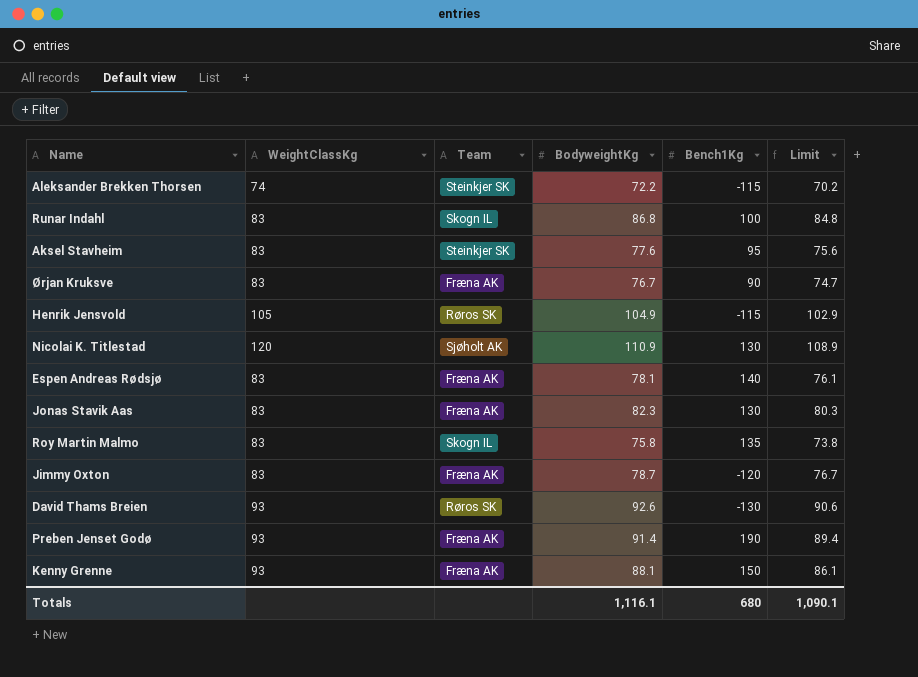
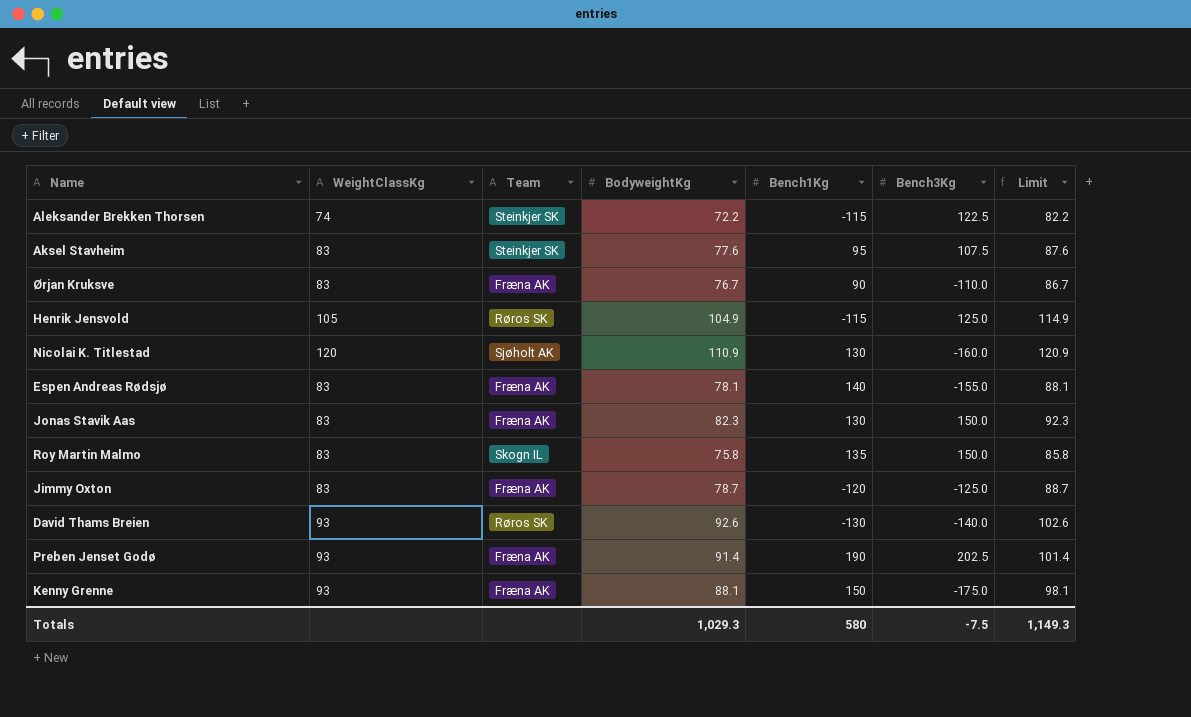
column Bench3Kg | position: none -> 6
column Limit | formula: [BodyweightKg] - 2 -> [BodyweightKg] + 10
row Runar Indahl: 83 | Skogn IL | 86.8 | 100 | 84.8 -> none
Totals | BodyweightKg: 1,116.1 -> 1,029.3
Totals | Bench1Kg: 680 -> 580
Totals | Limit: 1,090.1 -> 1,149.3

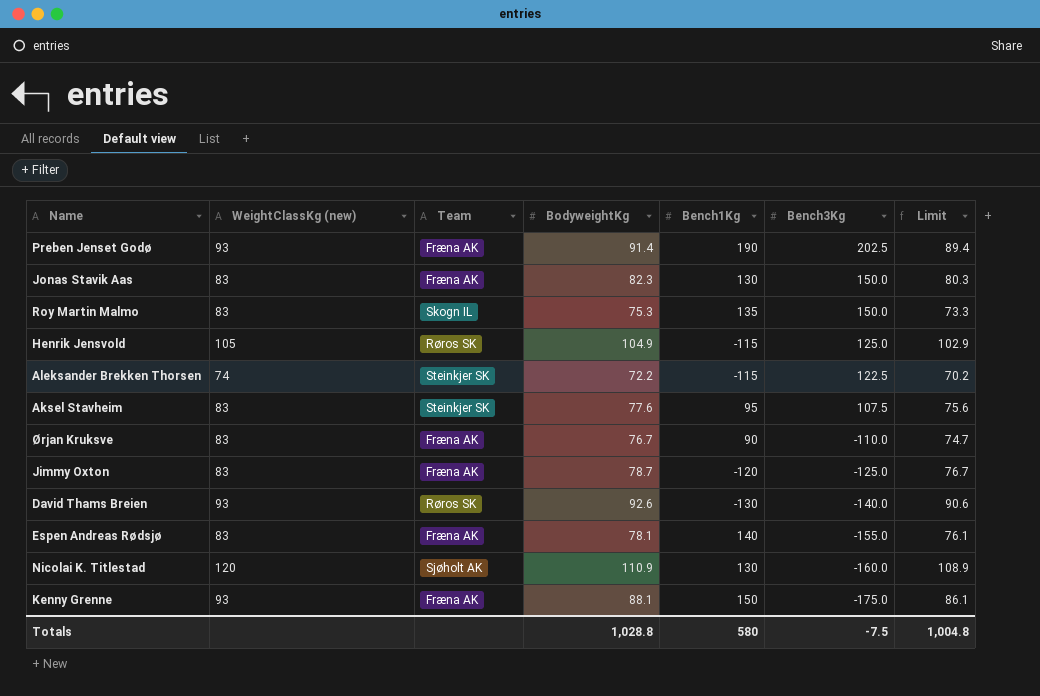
row order: none -> Bench3Kg descending
column name: WeightClassKg -> WeightClassKg (new)
column Limit | formula: [BodyweightKg] + 10 -> [BodyweightKg] - 2
Roy Martin Malmo | BodyweightKg: 75.8 -> 75.3
Totals | BodyweightKg: 1,029.3 -> 1,028.8
Totals | Limit: 1,149.3 -> 1,004.8

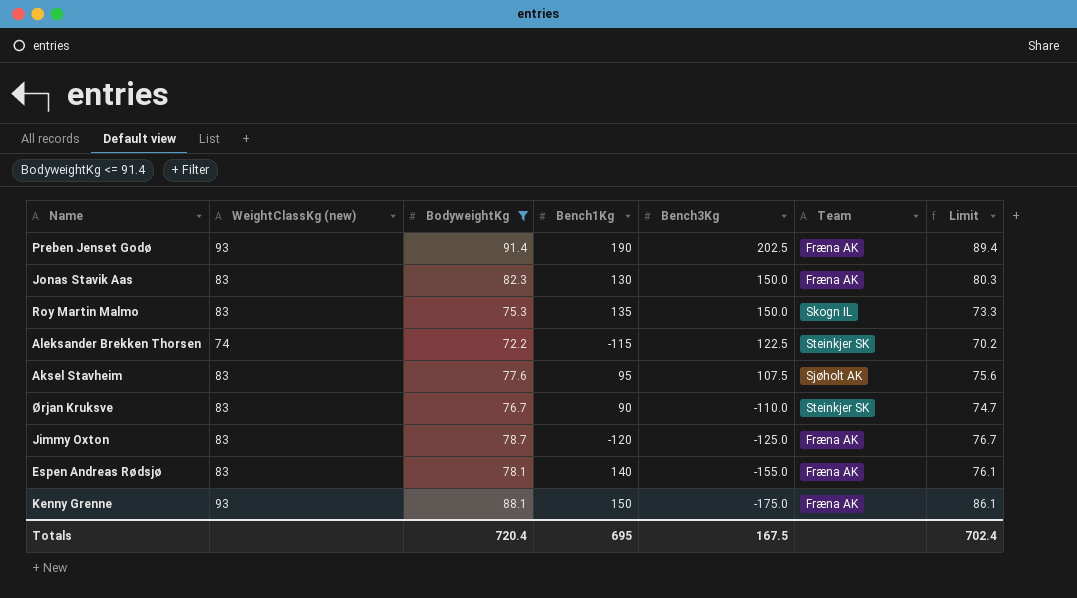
filter: none -> BodyweightKg <= 91.4
column Team | position: 3 -> 6
Aksel Stavheim | Team: Steinkjer SK -> Sjøholt AK
Ørjan Kruksve | Team: Fræna AK -> Steinkjer SK
Totals | BodyweightKg: 1,028.8 -> 720.4
Totals | Bench1Kg: 580 -> 695
Totals | Bench3Kg: -7.5 -> 167.5
Totals | Limit: 1,004.8 -> 702.4

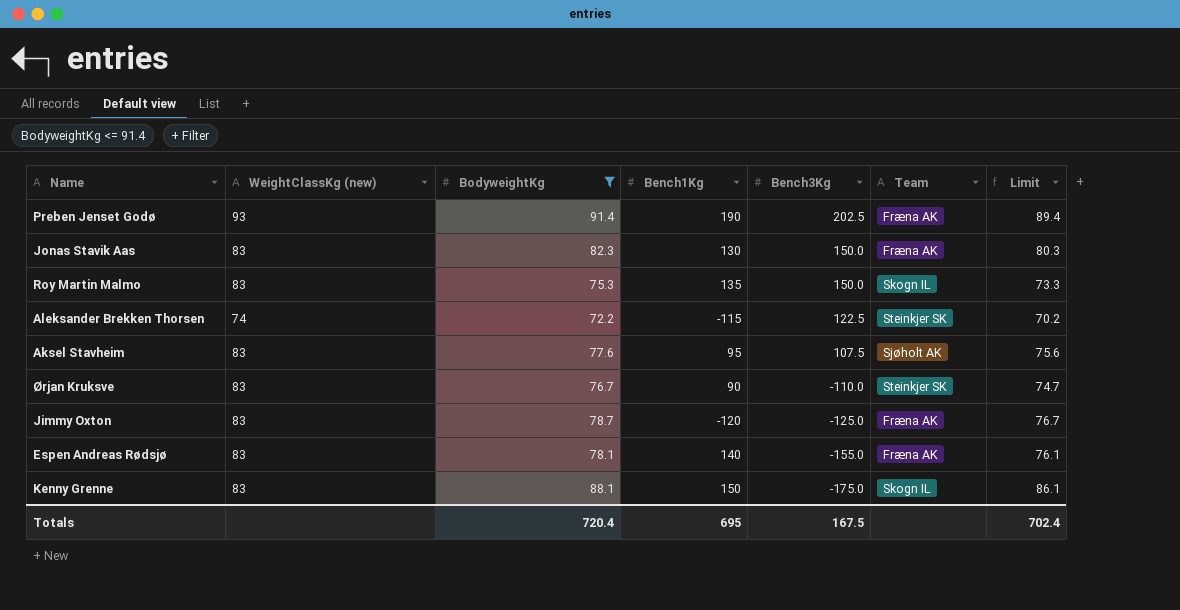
Kenny Grenne | WeightClassKg (new): 93 -> 83
Kenny Grenne | Team: Fræna AK -> Skogn IL

